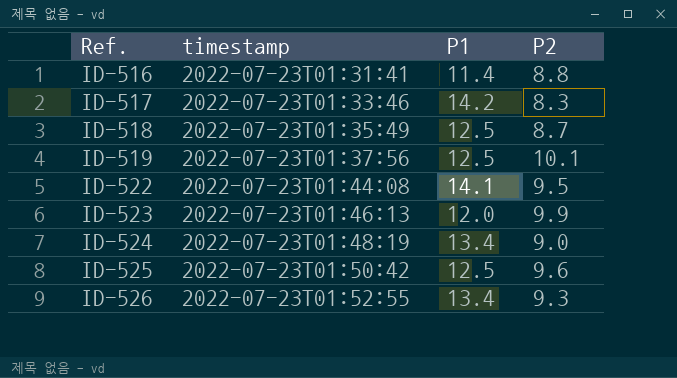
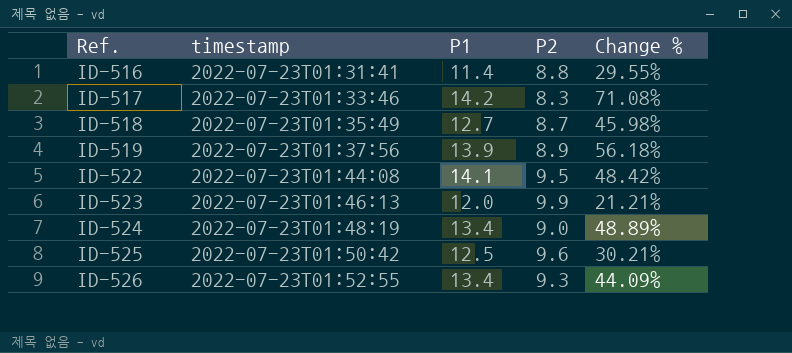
column Change % | formula: none -> ([P1] - [P2]) / [P2]
ID-518 | P1: 12.5 -> 12.7
ID-519 | P1: 12.5 -> 13.9
ID-519 | P2: 10.1 -> 8.9

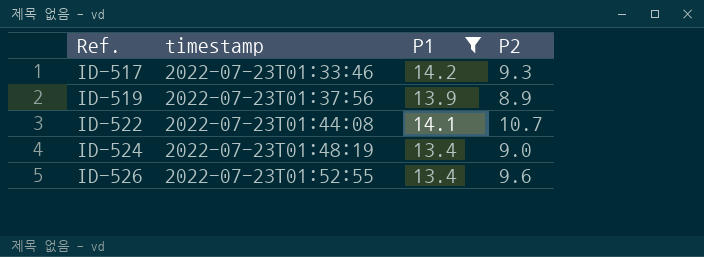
filter: none -> P1 >= 13.4
column Change % | formula: ([P1] - [P2]) / [P2] -> none
ID-517 | P2: 8.3 -> 9.3
ID-522 | P2: 9.5 -> 10.7
ID-526 | P2: 9.3 -> 9.6

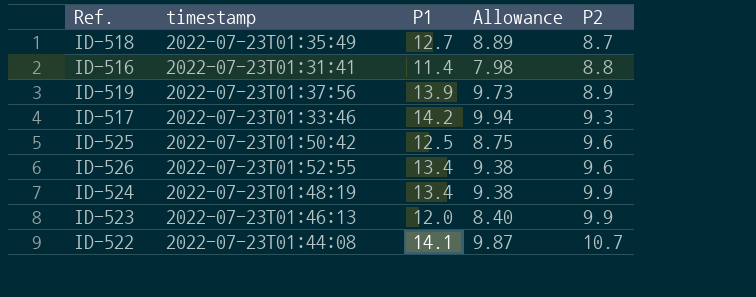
filter: P1 >= 13.4 -> none
row order: Ref. ascending -> P2 ascending
column Allowance | formula: none -> [P1] * 0.7
ID-524 | P2: 9.0 -> 9.9

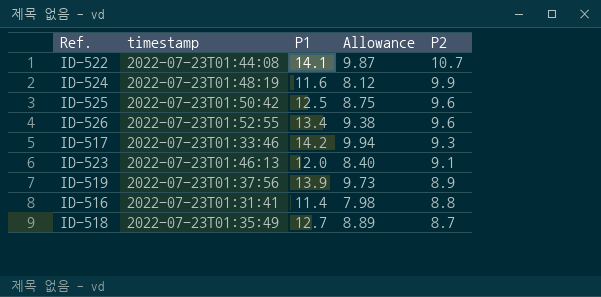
row order: P2 ascending -> P2 descending
ID-524 | P1: 13.4 -> 11.6
ID-524 | Allowance: 9.38 -> 8.12
ID-523 | P2: 9.9 -> 9.1

